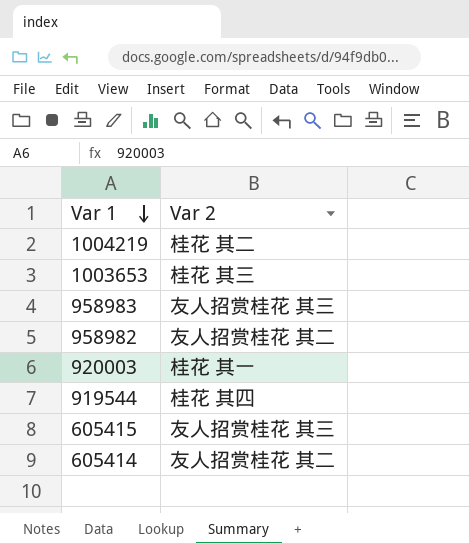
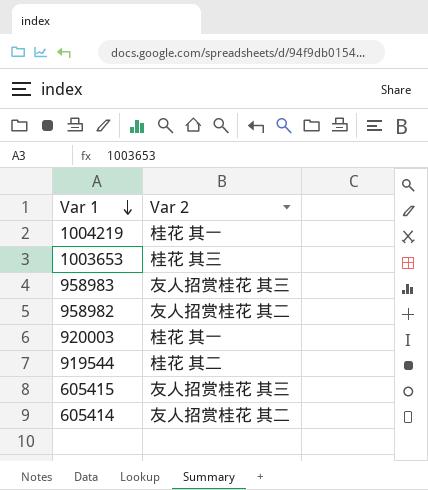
1004219 | Var 2: 桂花 其二 -> 桂花 其一
919544 | Var 2: 桂花 其四 -> 桂花 其二

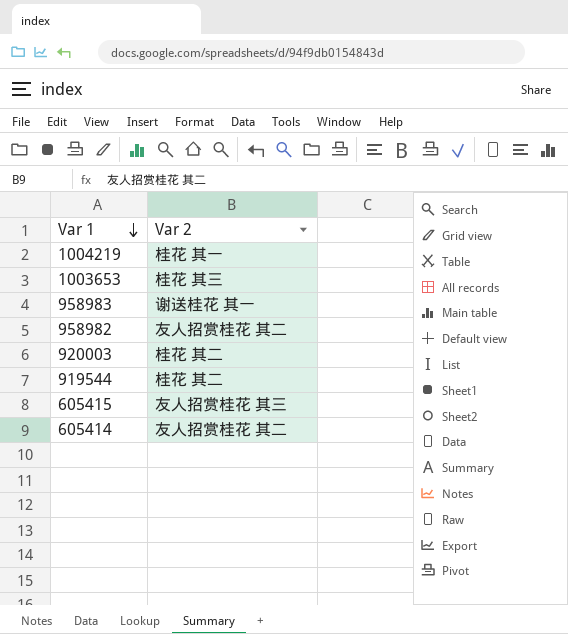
958983 | Var 2: 友人招赏桂花 其三 -> 谢送桂花 其一
920003 | Var 2: 桂花 其一 -> 桂花 其二

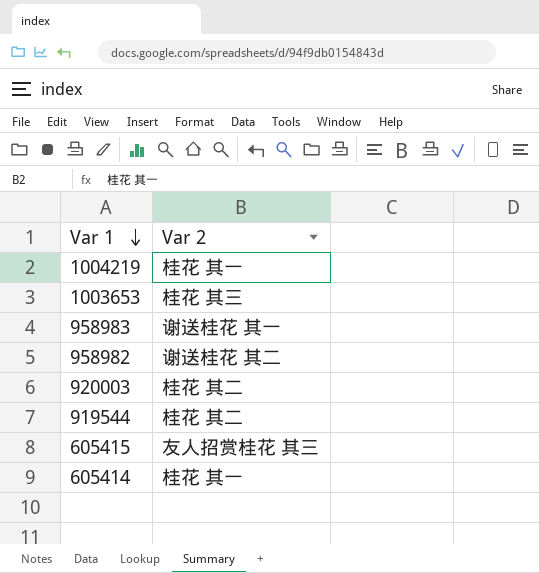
958982 | Var 2: 友人招赏桂花 其二 -> 谢送桂花 其二
605414 | Var 2: 友人招赏桂花 其二 -> 桂花 其一

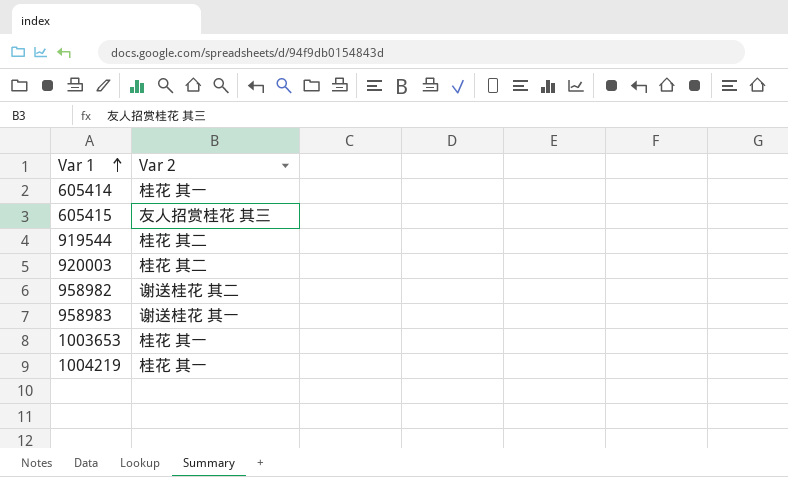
row order: Var 1 descending -> Var 1 ascending
1003653 | Var 2: 桂花 其三 -> 桂花 其一

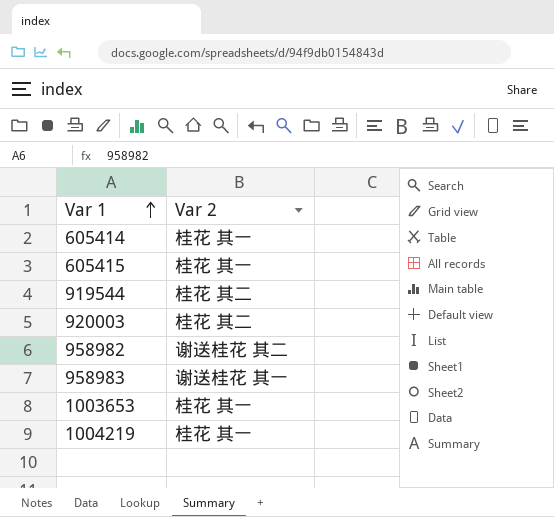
605415 | Var 2: 友人招赏桂花 其三 -> 桂花 其一

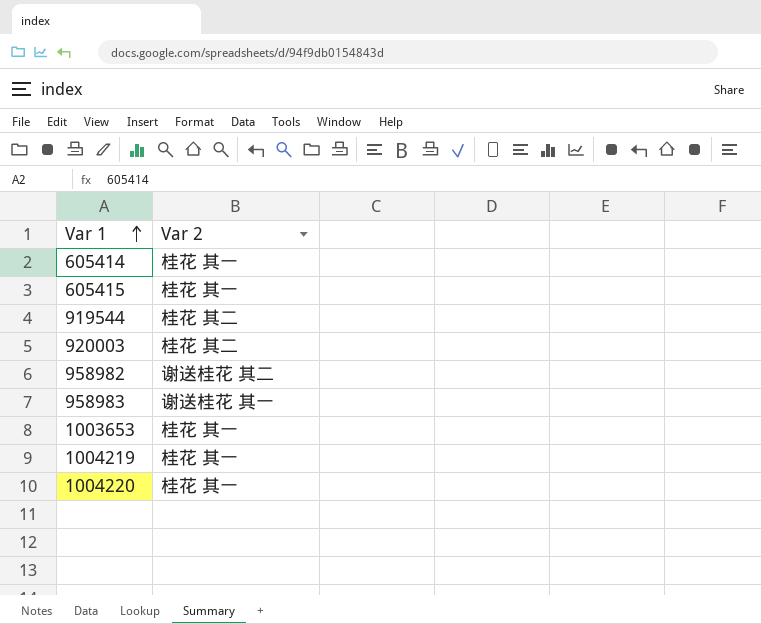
row 1004220: none -> 桂花 其一

